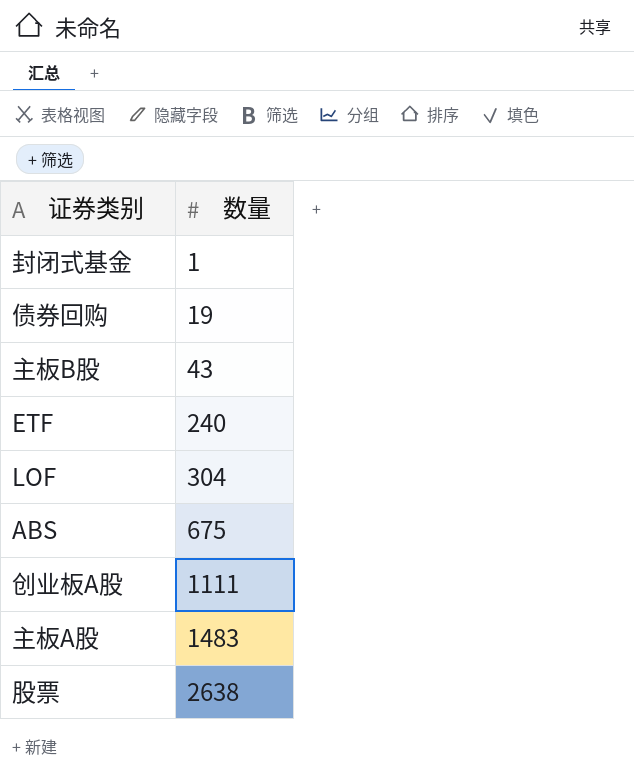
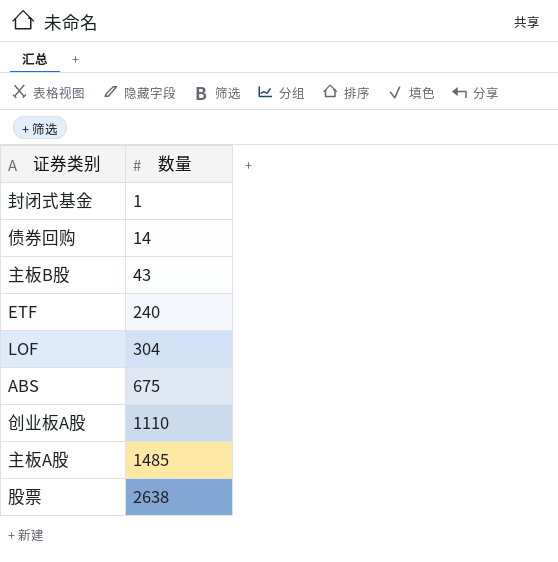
债券回购 | 数量: 19 -> 14
创业板A股 | 数量: 1111 -> 1110
主板A股 | 数量: 1483 -> 1485

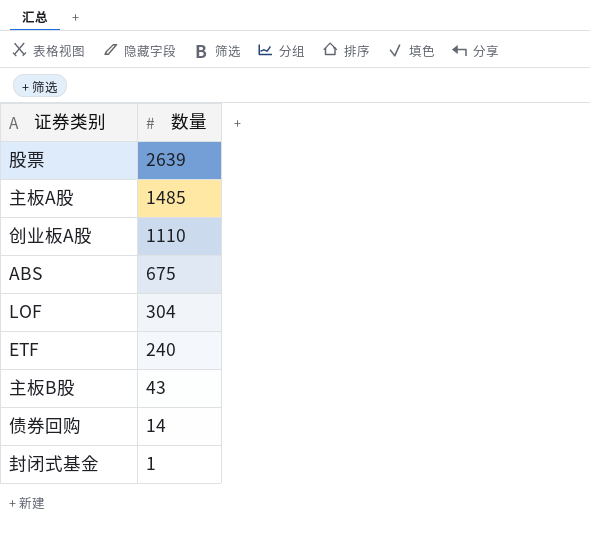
row order: 数量 ascending -> 数量 descending
股票 | 数量: 2638 -> 2639

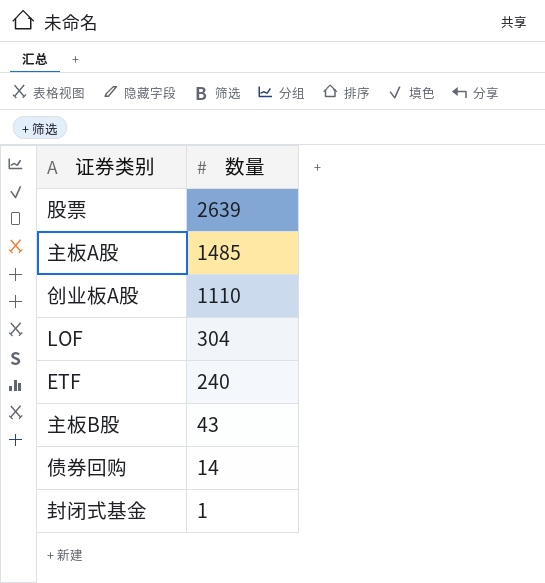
row ABS: 675 -> none

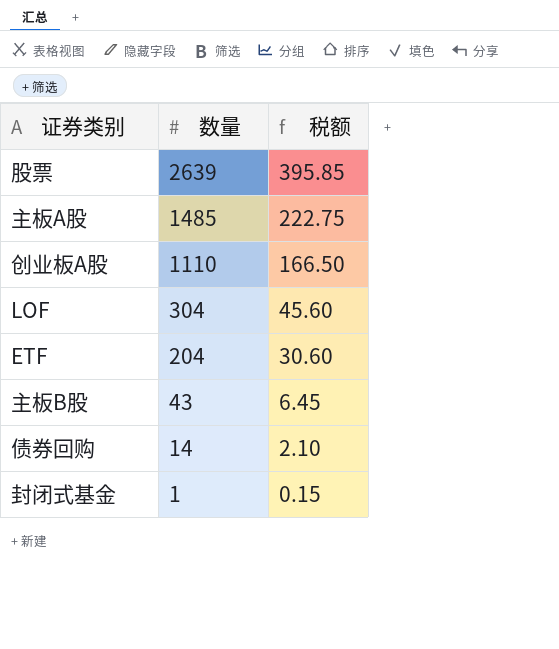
column 税额 | formula: none -> [数量] * 0.15
ETF | 数量: 240 -> 204

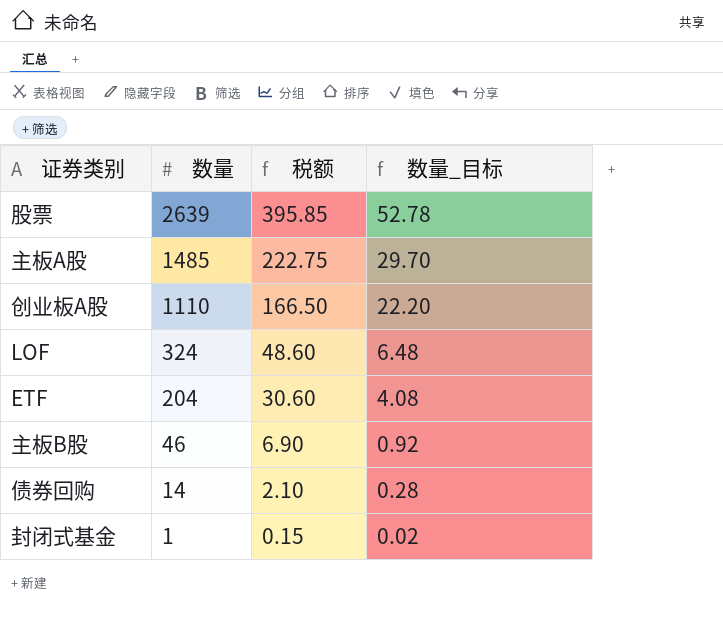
column 数量_目标 | formula: none -> [数量] * 0.02
LOF | 数量: 304 -> 324
LOF | 税额: 45.60 -> 48.60
主板B股 | 数量: 43 -> 46
主板B股 | 税额: 6.45 -> 6.90

